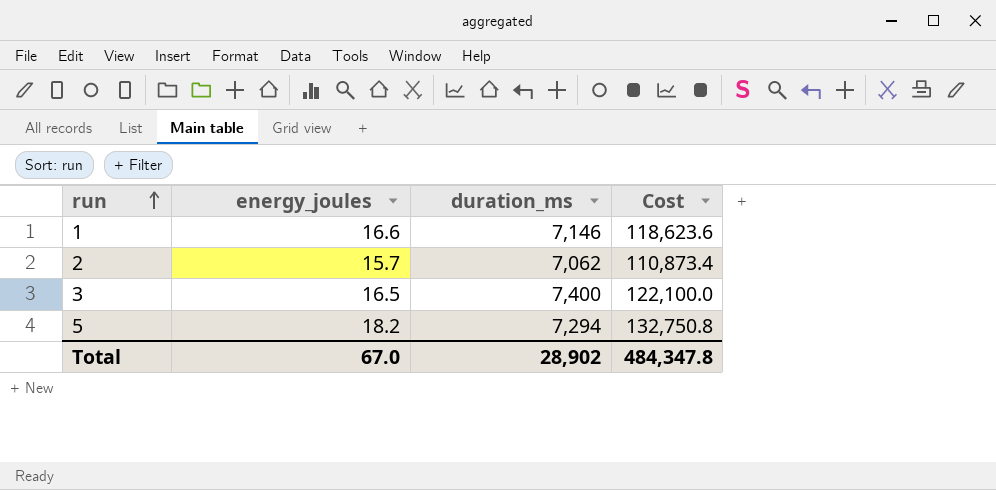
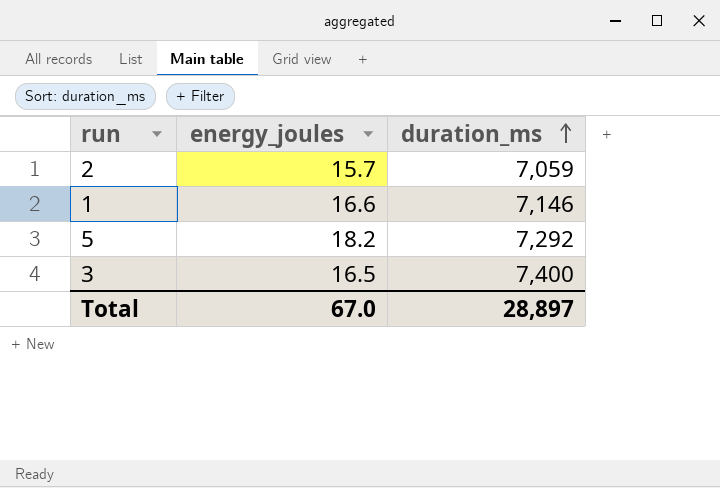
row order: run ascending -> duration_ms ascending
column Cost | formula: [energy_joules] * [duration_ms] -> none
2 | duration_ms: 7,062 -> 7,059
5 | duration_ms: 7,294 -> 7,292
Total | duration_ms: 28,902 -> 28,897

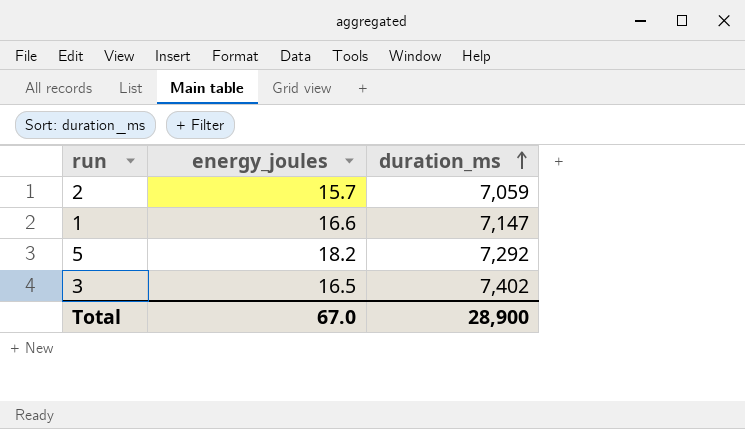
1 | duration_ms: 7,146 -> 7,147
3 | duration_ms: 7,400 -> 7,402
Total | duration_ms: 28,897 -> 28,900

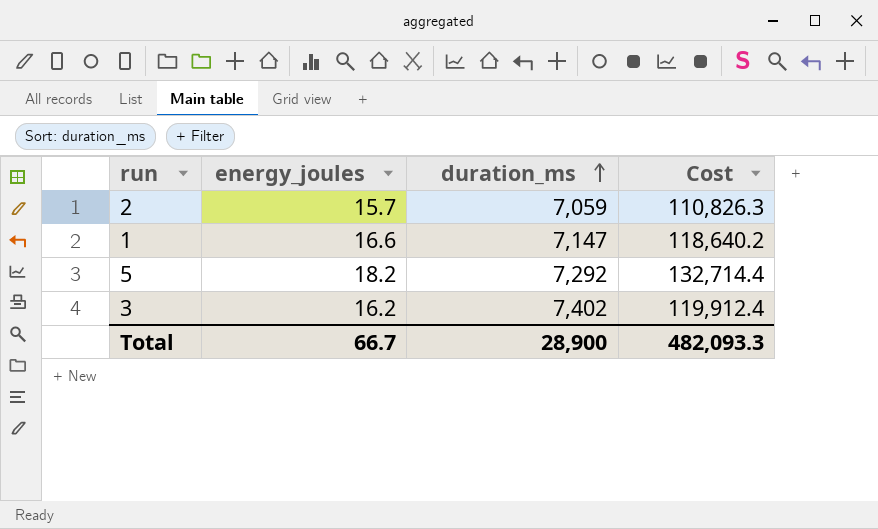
column Cost | formula: none -> [energy_joules] * [duration_ms]
3 | energy_joules: 16.5 -> 16.2
Total | energy_joules: 67.0 -> 66.7

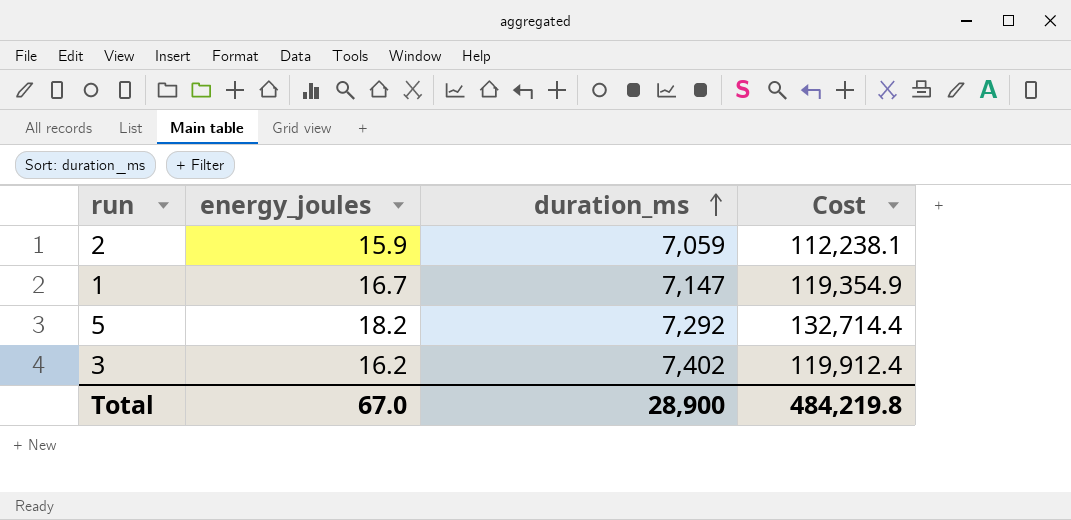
2 | energy_joules: 15.7 -> 15.9
2 | Cost: 110,826.3 -> 112,238.1
1 | energy_joules: 16.6 -> 16.7
1 | Cost: 118,640.2 -> 119,354.9
Total | energy_joules: 66.7 -> 67.0
Total | Cost: 482,093.3 -> 484,219.8

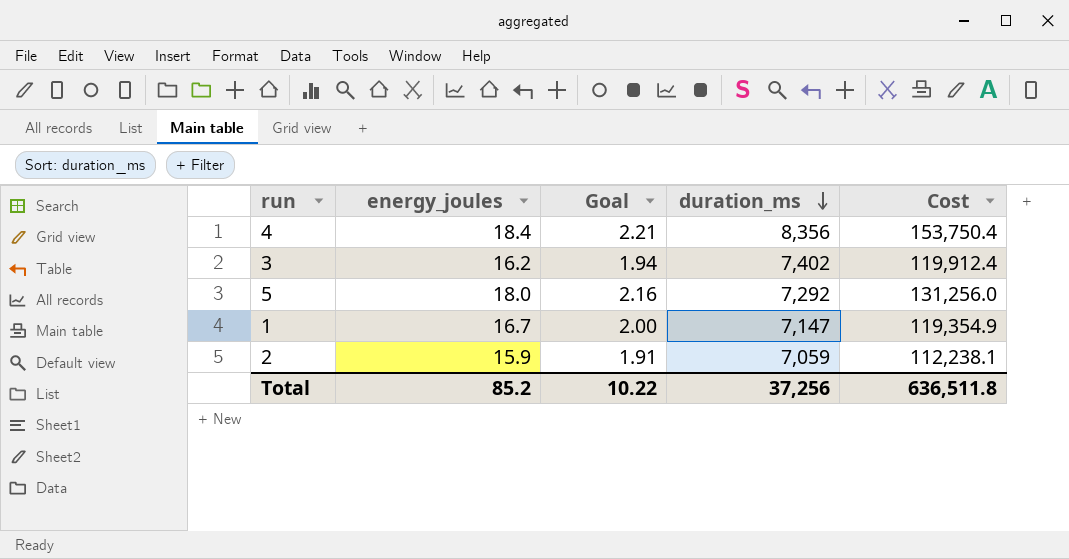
row order: duration_ms ascending -> duration_ms descending
column Goal | formula: none -> [energy_joules] * 0.12
row 4: none -> 18.4 | 2.21 | 8,356 | 153,750.4
5 | energy_joules: 18.2 -> 18.0
5 | Cost: 132,714.4 -> 131,256.0
Total | energy_joules: 67.0 -> 85.2
Total | duration_ms: 28,900 -> 37,256
Total | Cost: 484,219.8 -> 636,511.8

